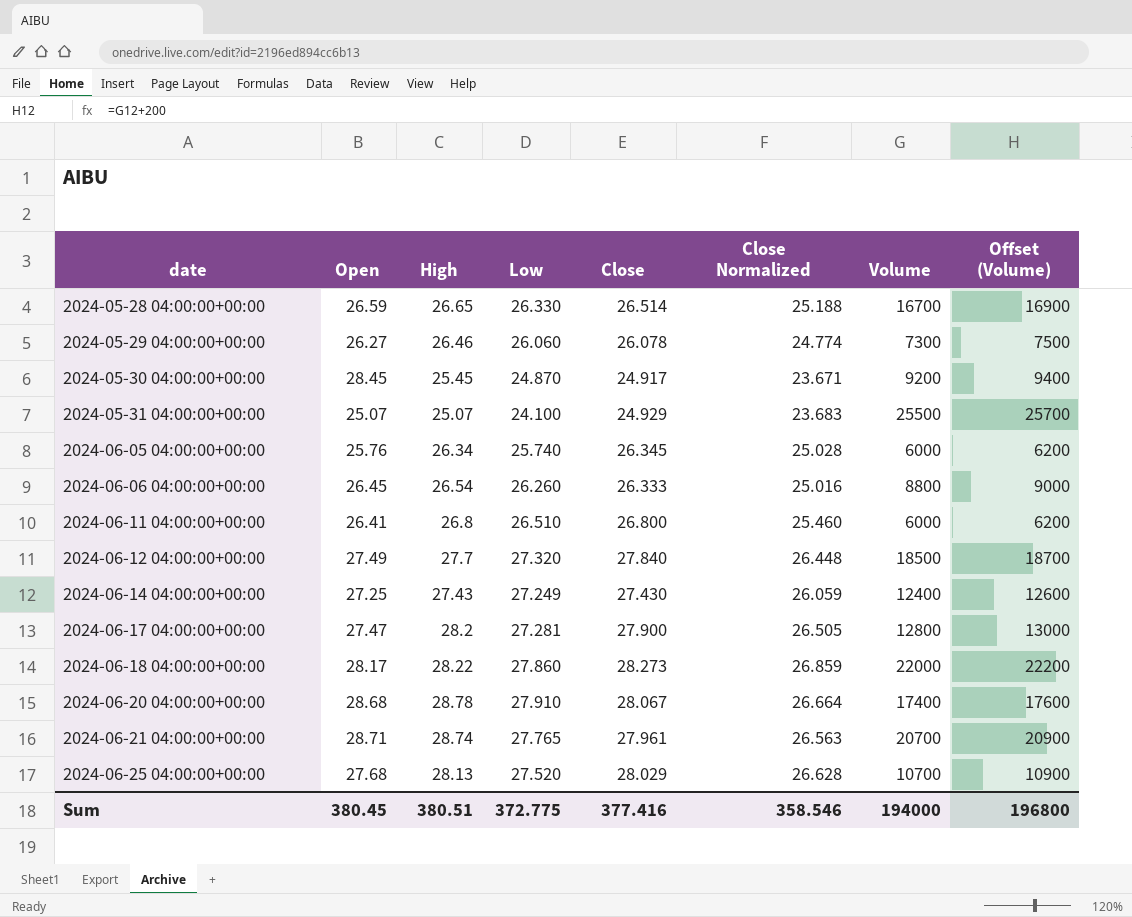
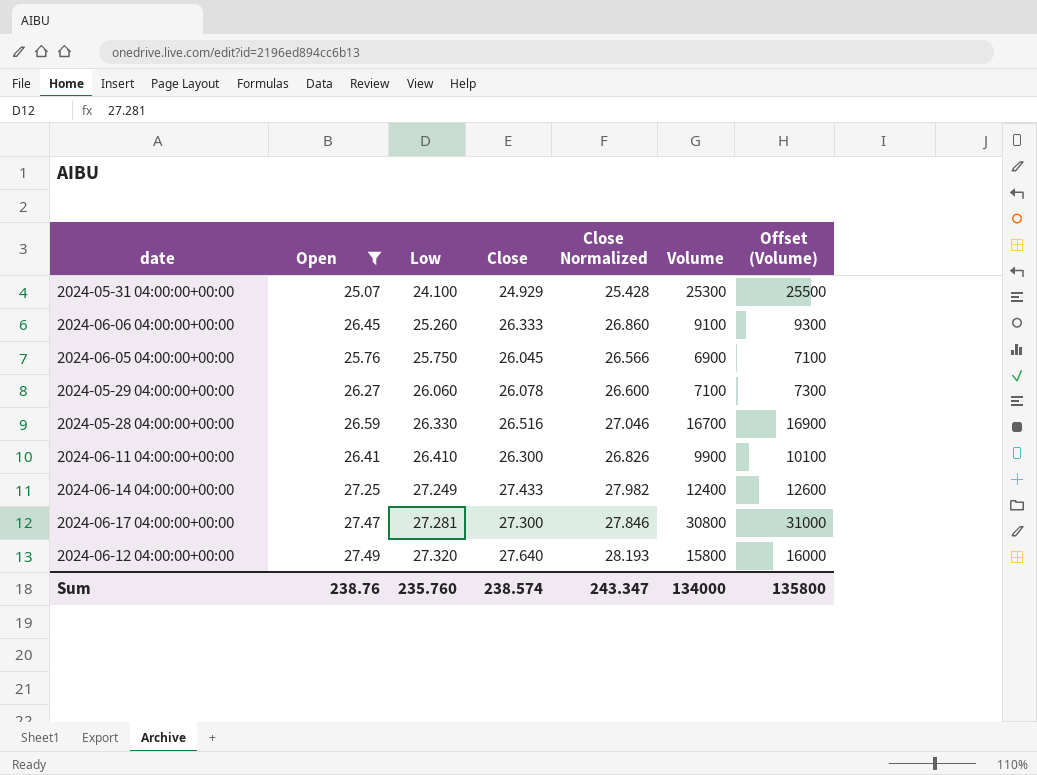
filter: none -> Open <= 27.49
row order: date ascending -> Low ascending
column High | position: 3 -> none
column Close Normalized | formula: [Close] * 0.95 -> [Close] * 1.02
2024-05-31 04:00:00+00:00 | Volume: 25500 -> 25300
2024-05-31 04:00:00+00:00 | Offset (Volume): 25700 -> 25500
2024-06-06 04:00:00+00:00 | Low: 26.260 -> 25.260
2024-06-06 04:00:00+00:00 | Volume: 8800 -> 9100
2024-06-06 04:00:00+00:00 | Offset (Volume): 9000 -> 9300
2024-06-05 04:00:00+00:00 | Low: 25.740 -> 25.750
2024-06-05 04:00:00+00:00 | Close: 26.345 -> 26.045
2024-06-05 04:00:00+00:00 | Volume: 6000 -> 6900
2024-06-05 04:00:00+00:00 | Offset (Volume): 6200 -> 7100
2024-05-29 04:00:00+00:00 | Volume: 7300 -> 7100
2024-05-29 04:00:00+00:00 | Offset (Volume): 7500 -> 7300
2024-05-28 04:00:00+00:00 | Close: 26.514 -> 26.516
2024-06-11 04:00:00+00:00 | Low: 26.510 -> 26.410
2024-06-11 04:00:00+00:00 | Close: 26.800 -> 26.300
2024-06-11 04:00:00+00:00 | Volume: 6000 -> 9900
2024-06-11 04:00:00+00:00 | Offset (Volume): 6200 -> 10100
2024-06-14 04:00:00+00:00 | Close: 27.430 -> 27.433
2024-06-17 04:00:00+00:00 | Close: 27.900 -> 27.300
2024-06-17 04:00:00+00:00 | Volume: 12800 -> 30800
2024-06-17 04:00:00+00:00 | Offset (Volume): 13000 -> 31000
2024-06-12 04:00:00+00:00 | Close: 27.840 -> 27.640
2024-06-12 04:00:00+00:00 | Volume: 18500 -> 15800
2024-06-12 04:00:00+00:00 | Offset (Volume): 18700 -> 16000
Sum | Open: 380.45 -> 238.76
Sum | Low: 372.775 -> 235.760
Sum | Close: 377.416 -> 238.574
Sum | Close Normalized: 358.546 -> 243.347
Sum | Volume: 194000 -> 134000
Sum | Offset (Volume): 196800 -> 135800

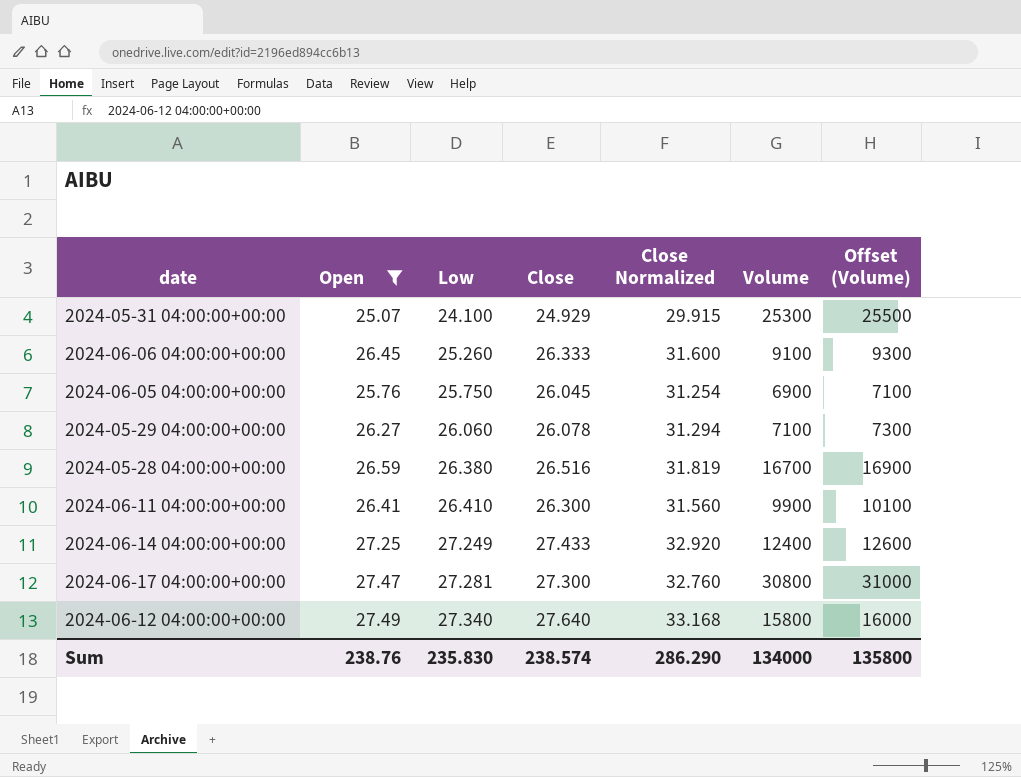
column Close Normalized | formula: [Close] * 1.02 -> [Close] * 1.2
2024-05-28 04:00:00+00:00 | Low: 26.330 -> 26.380
2024-06-12 04:00:00+00:00 | Low: 27.320 -> 27.340
Sum | Low: 235.760 -> 235.830
Sum | Close Normalized: 243.347 -> 286.290

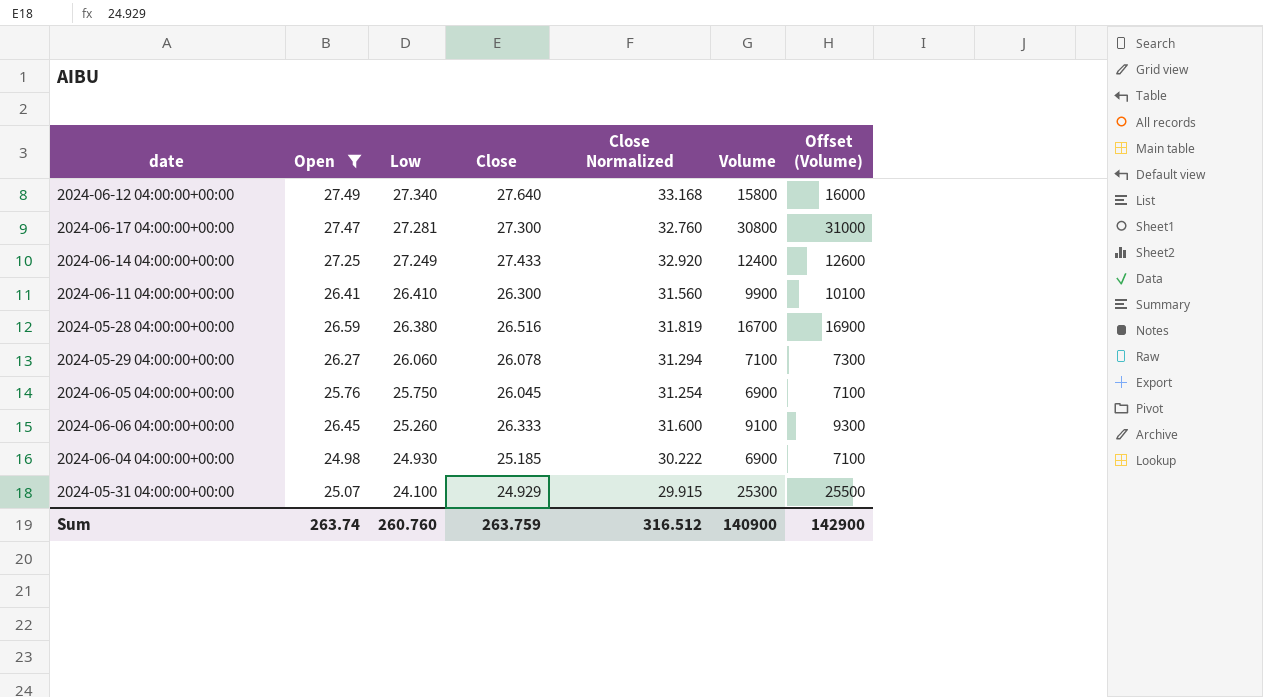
row order: Low ascending -> Low descending
row 2024-06-04 04:00:00+00:00: none -> 24.98 | 24.930 | 25.185 | 30.222 | 6900 | 7100
Sum | Open: 238.76 -> 263.74
Sum | Low: 235.830 -> 260.760
Sum | Close: 238.574 -> 263.759
Sum | Close Normalized: 286.290 -> 316.512
Sum | Volume: 134000 -> 140900
Sum | Offset (Volume): 135800 -> 142900

